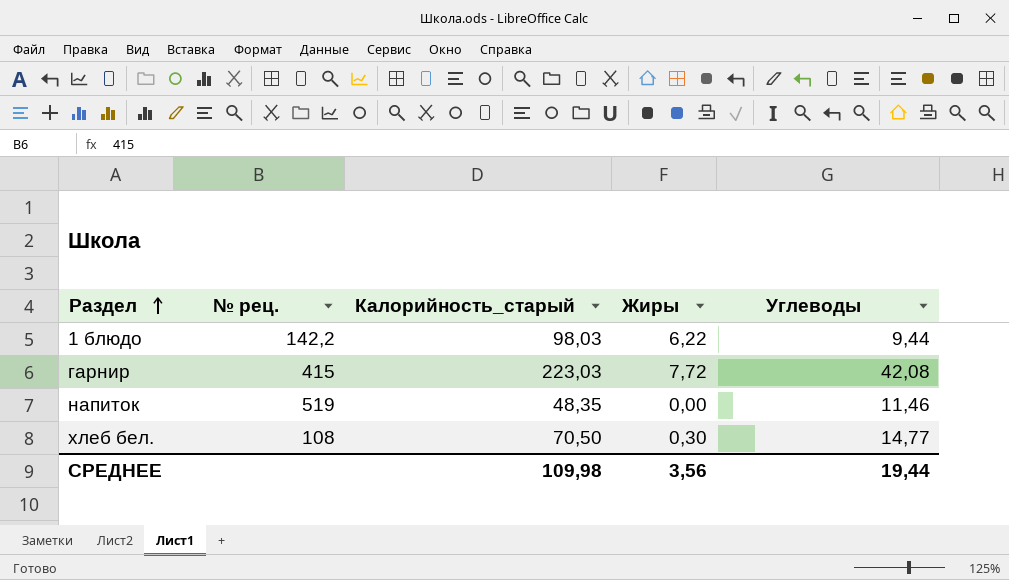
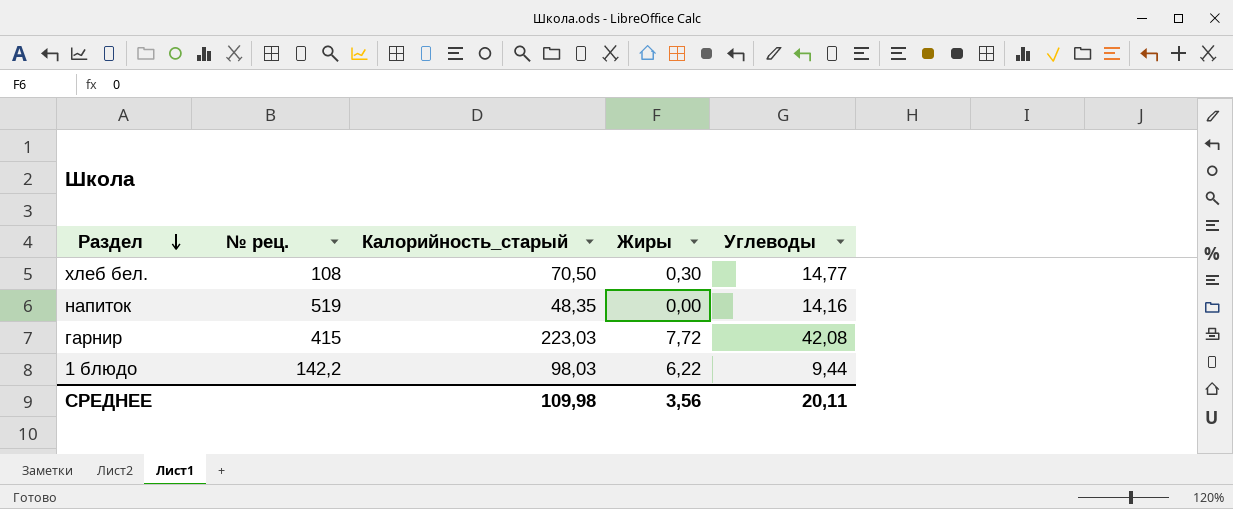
row order: Раздел ascending -> Раздел descending
напиток | Углеводы: 11,46 -> 14,16
СРЕДНЕЕ | Углеводы: 19,44 -> 20,11

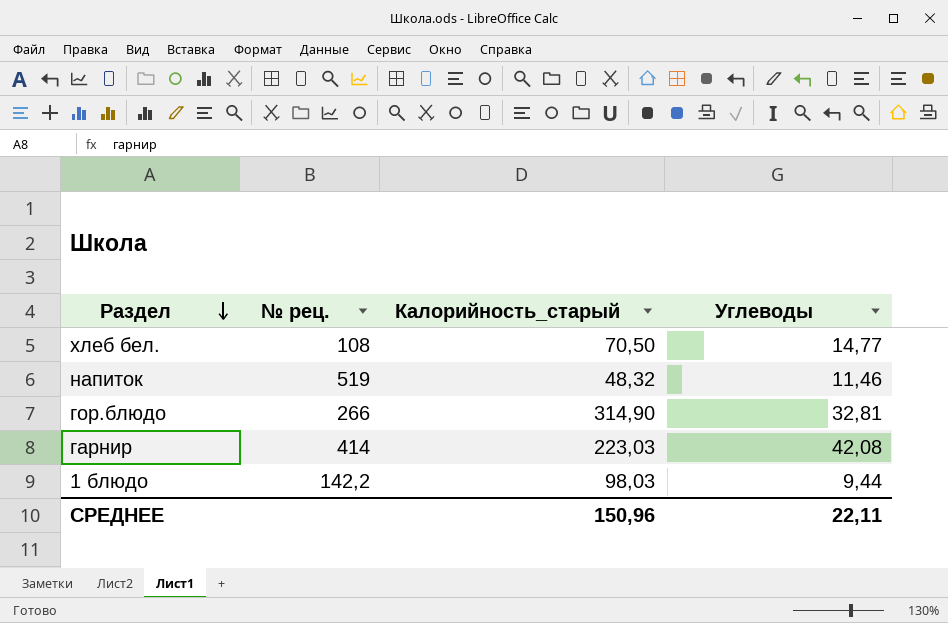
column Жиры | position: 4 -> none
напиток | Калорийность_старый: 48,35 -> 48,32
напиток | Углеводы: 14,16 -> 11,46
row гор.блюдо: none -> 266 | 314,90 | 32,81
гарнир | № рец.: 415 -> 414
СРЕДНЕЕ | Калорийность_старый: 109,98 -> 150,96
СРЕДНЕЕ | Углеводы: 20,11 -> 22,11

